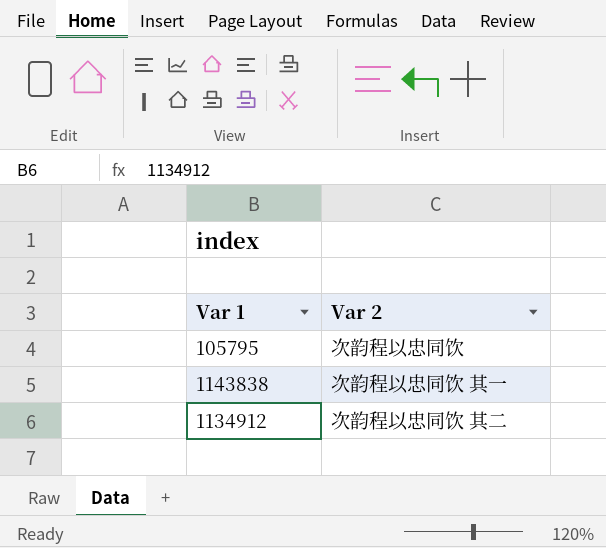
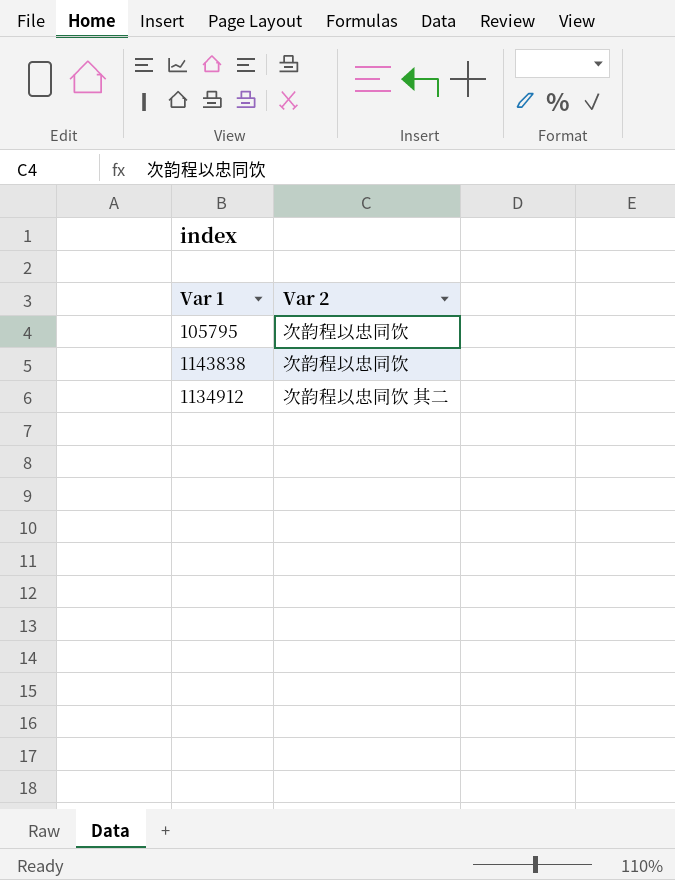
1143838 | Var 2: 次韵程以忠同饮 其一 -> 次韵程以忠同饮

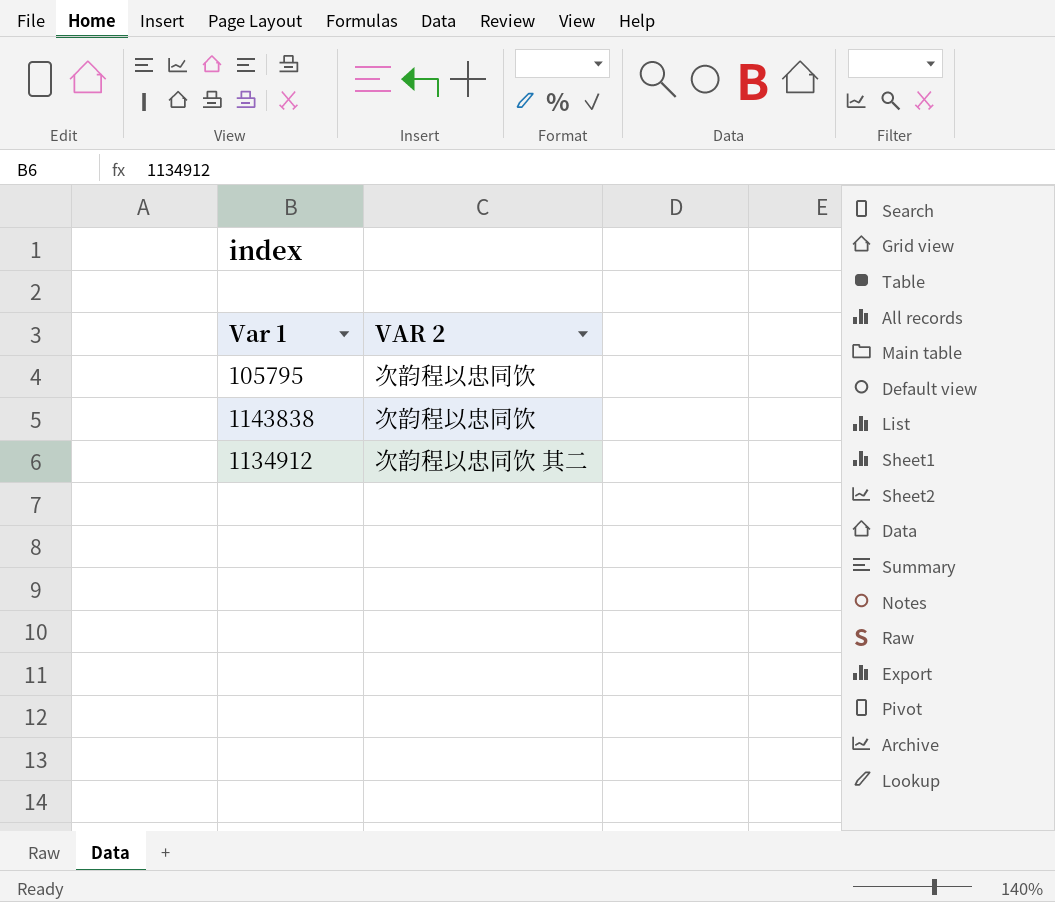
column name: Var 2 -> VAR 2

